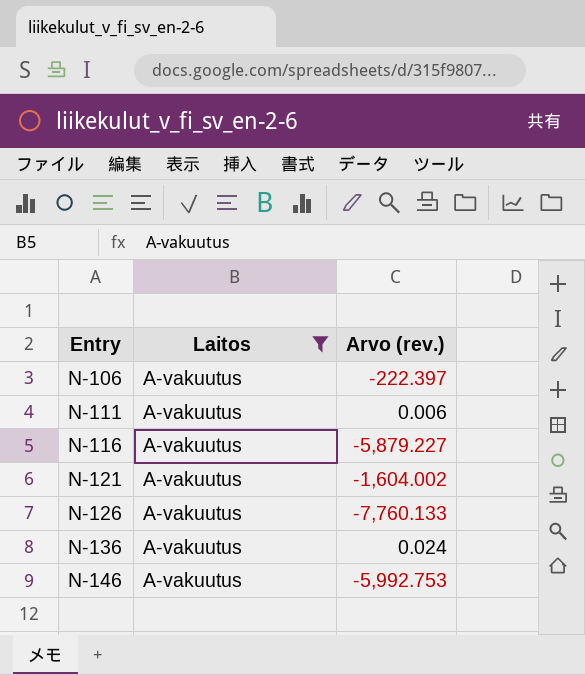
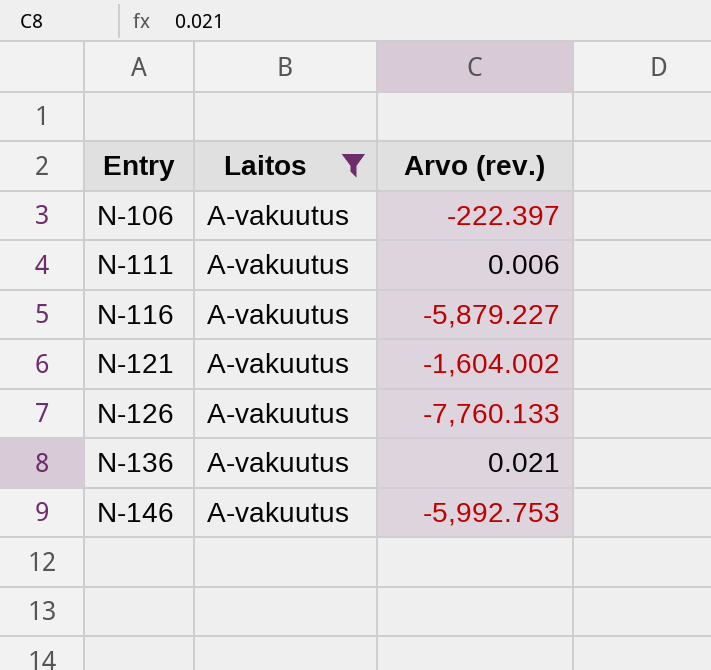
N-136 | Arvo (rev.): 0.024 -> 0.021

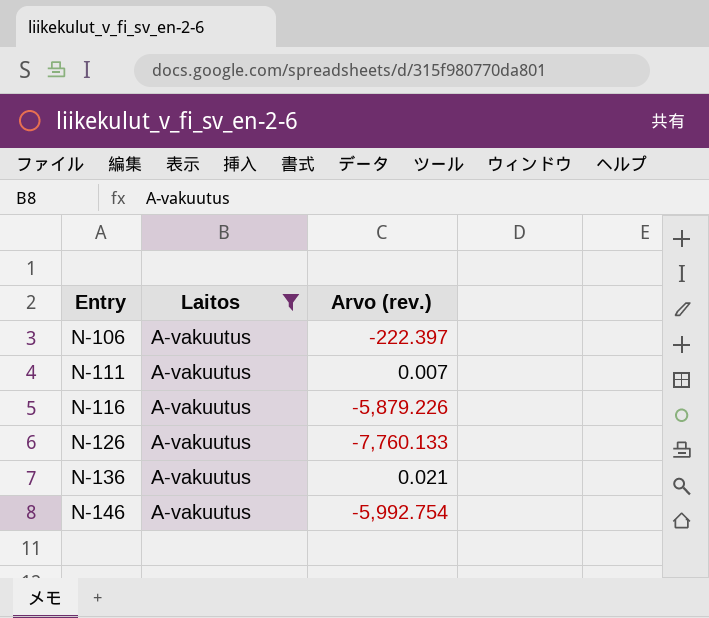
row N-121: A-vakuutus | -1,604.002 -> none
N-111 | Arvo (rev.): 0.006 -> 0.007
N-116 | Arvo (rev.): -5,879.227 -> -5,879.226
N-146 | Arvo (rev.): -5,992.753 -> -5,992.754

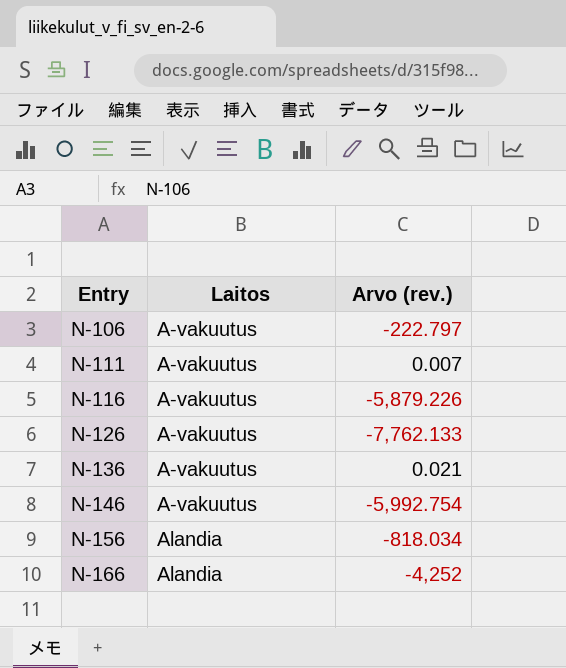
filter: Laitos = A-vakuutus -> none
N-106 | Arvo (rev.): -222.397 -> -222.797
N-126 | Arvo (rev.): -7,760.133 -> -7,762.133

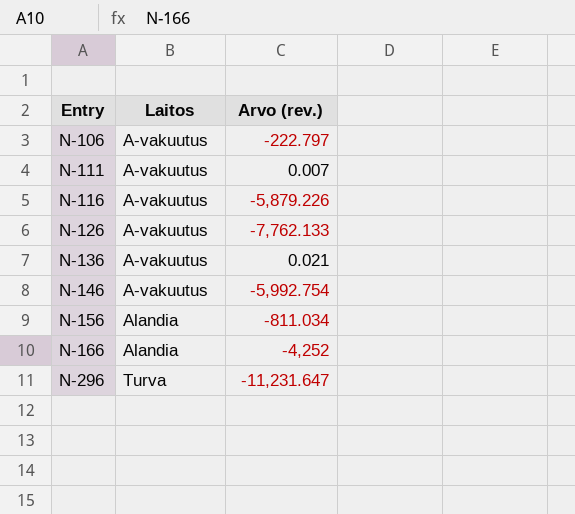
N-156 | Arvo (rev.): -818.034 -> -811.034
row N-296: none -> Turva | -11,231.647

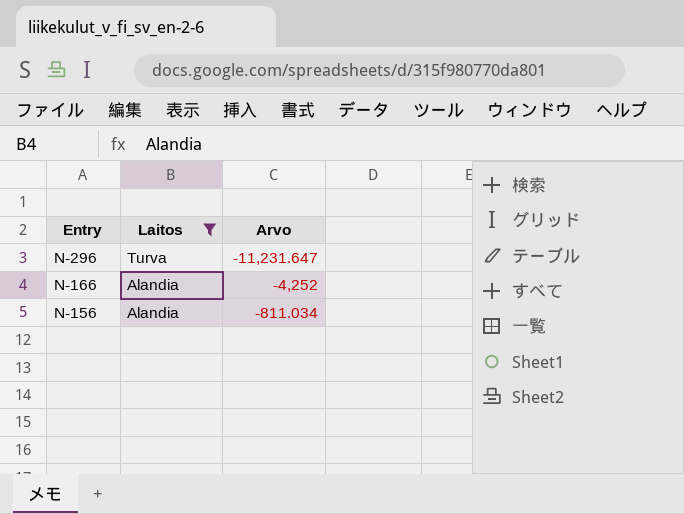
filter: none -> Laitos != A-vakuutus
row order: Entry ascending -> Entry descending
column name: Arvo (rev.) -> Arvo

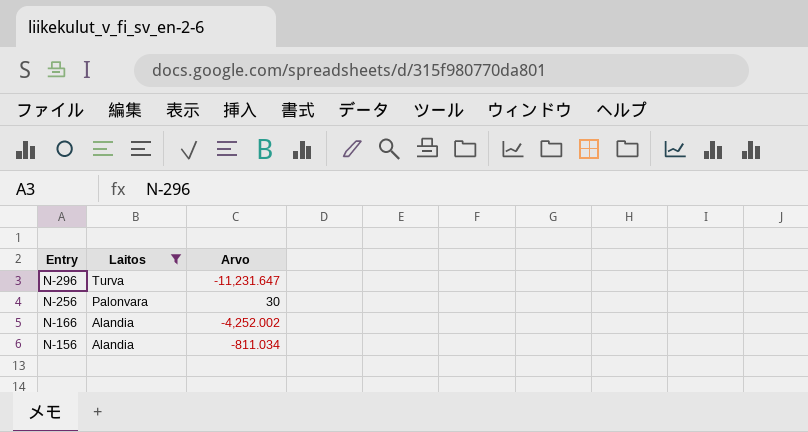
row N-256: none -> Palonvara | 30
N-166 | Arvo: -4,252 -> -4,252.002

